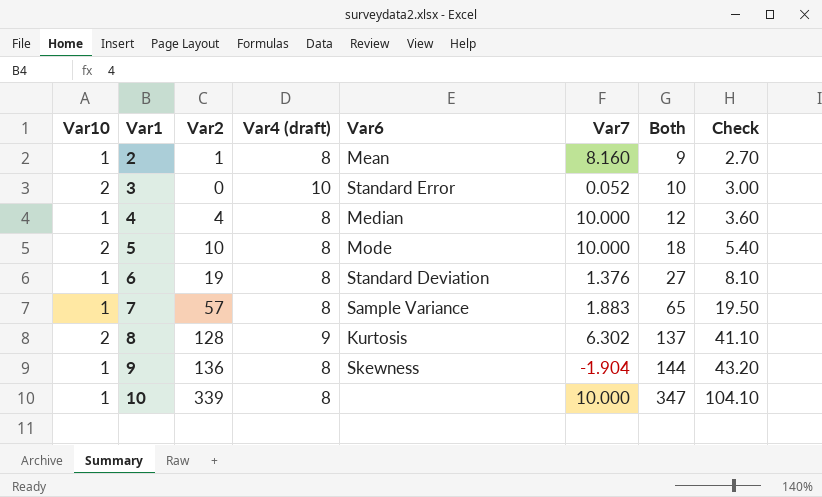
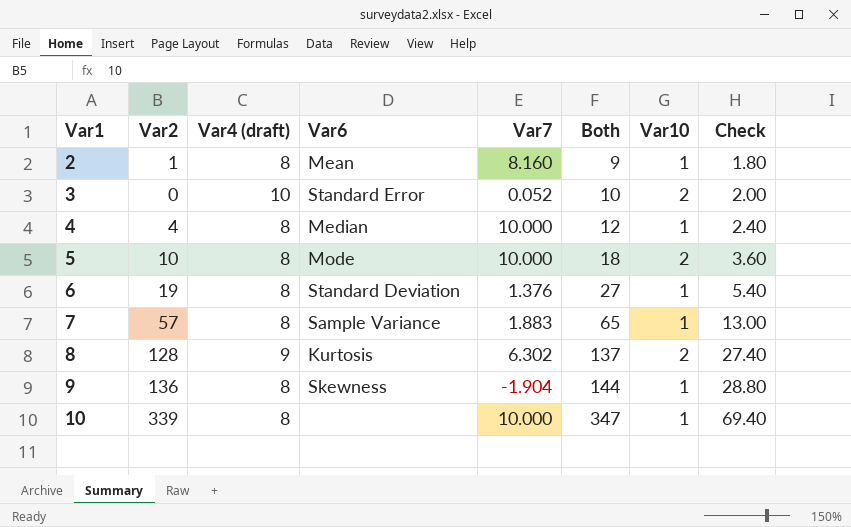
column Var10 | position: 1 -> 7
column Check | formula: [Both] * 0.3 -> [Both] * 0.2

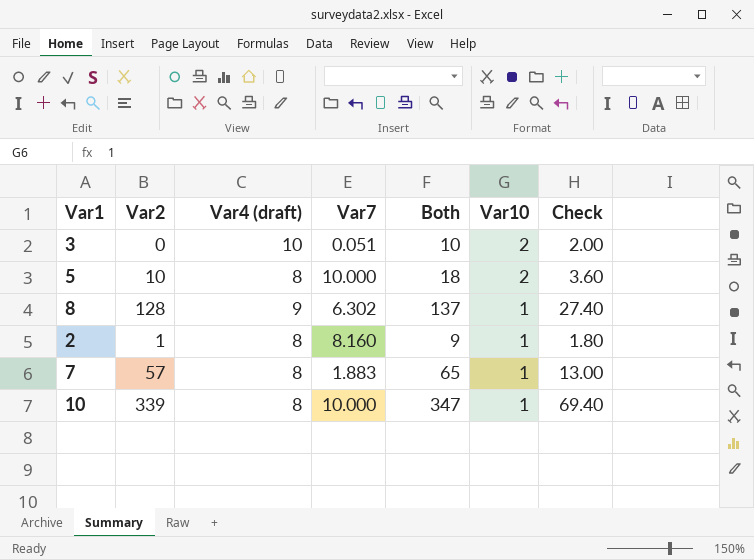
row order: Var1 ascending -> Var10 descending
column Var6 | position: 4 -> none
row 4: 4 | 8 | Median | 10.000 | 12 | 1 | 2.40 -> none
row 6: 19 | 8 | Standard Deviation | 1.376 | 27 | 1 | 5.40 -> none
row 9: 136 | 8 | Skewness | -1.904 | 144 | 1 | 28.80 -> none
3 | Var7: 0.052 -> 0.051
8 | Var10: 2 -> 1

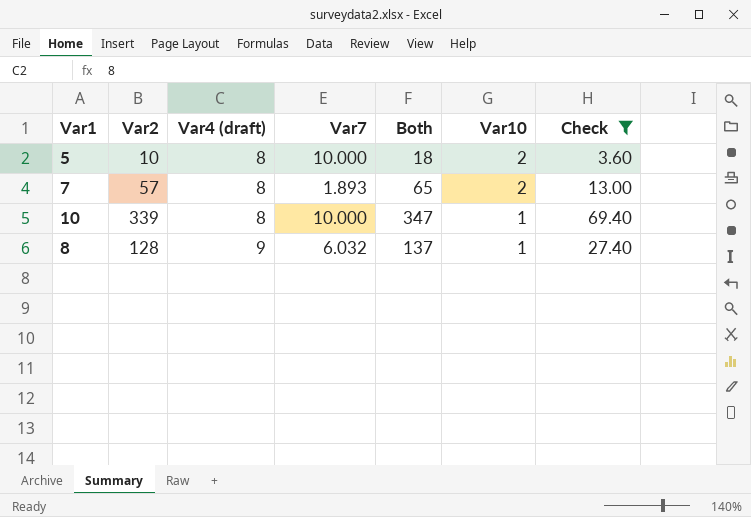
filter: none -> Check >= 3.60
row order: Var10 descending -> Var4 (draft) ascending
7 | Var7: 1.883 -> 1.893
7 | Var10: 1 -> 2
8 | Var7: 6.302 -> 6.032

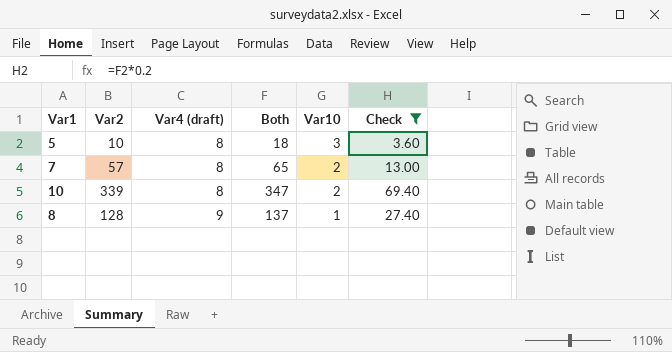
column Var7 | position: 4 -> none
5 | Var10: 2 -> 3
10 | Var10: 1 -> 2

